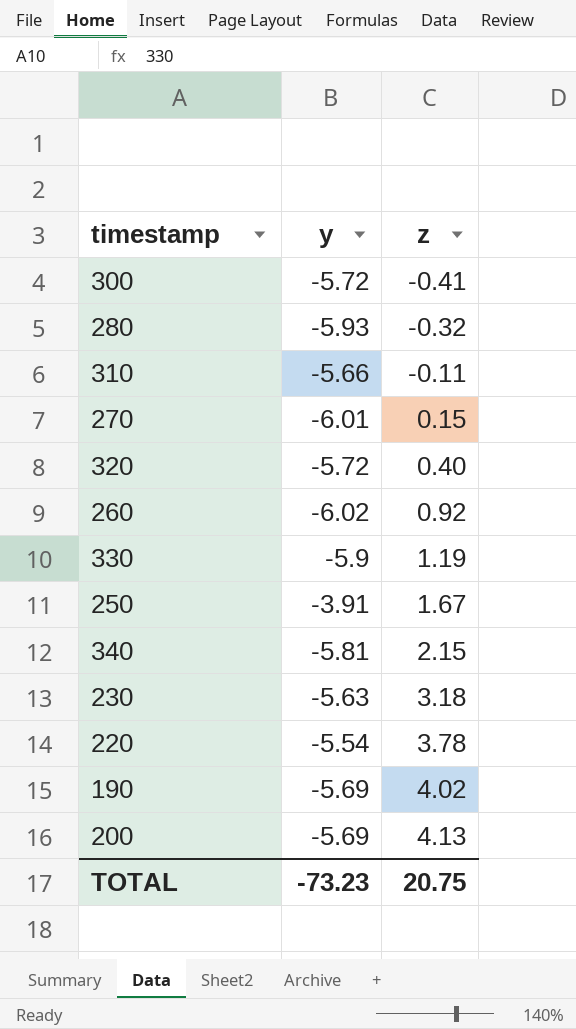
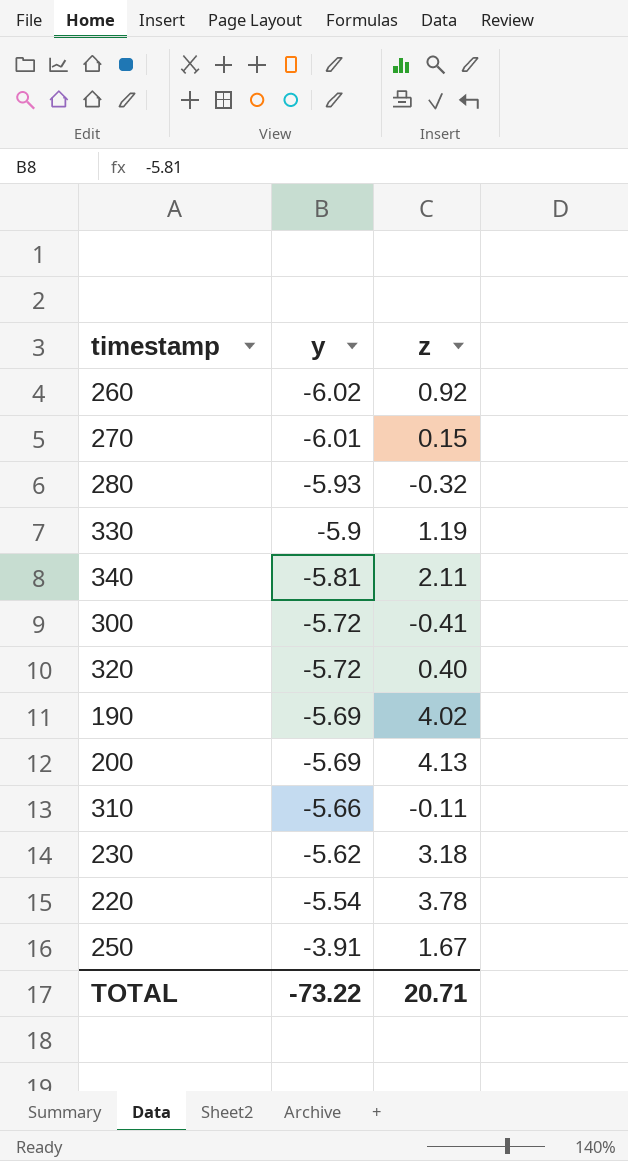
row order: z ascending -> y ascending
340 | z: 2.15 -> 2.11
230 | y: -5.63 -> -5.62
TOTAL | y: -73.23 -> -73.22
TOTAL | z: 20.75 -> 20.71

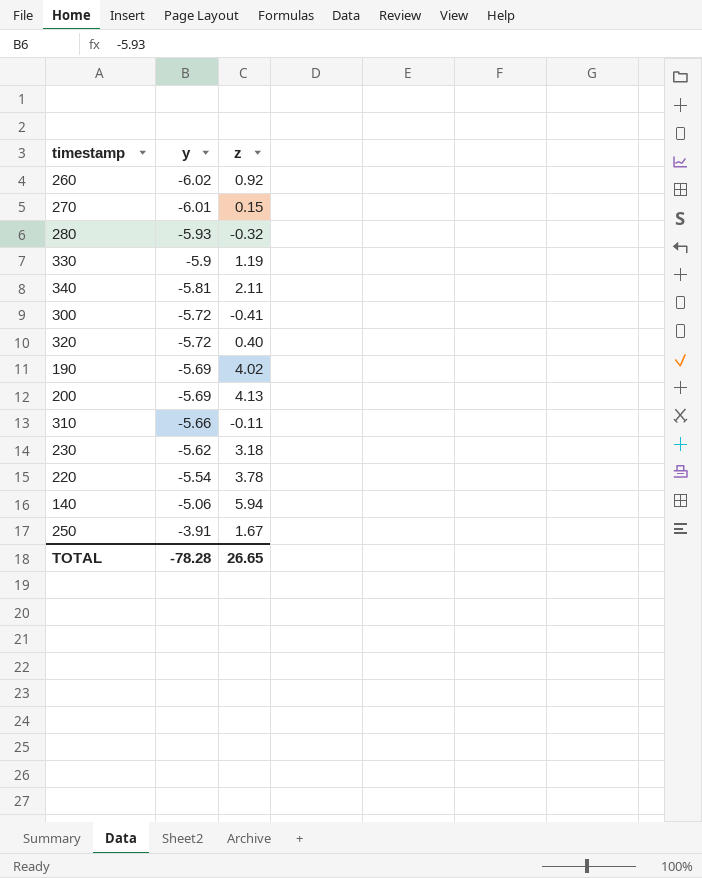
row 140: none -> -5.06 | 5.94
TOTAL | y: -73.22 -> -78.28
TOTAL | z: 20.71 -> 26.65

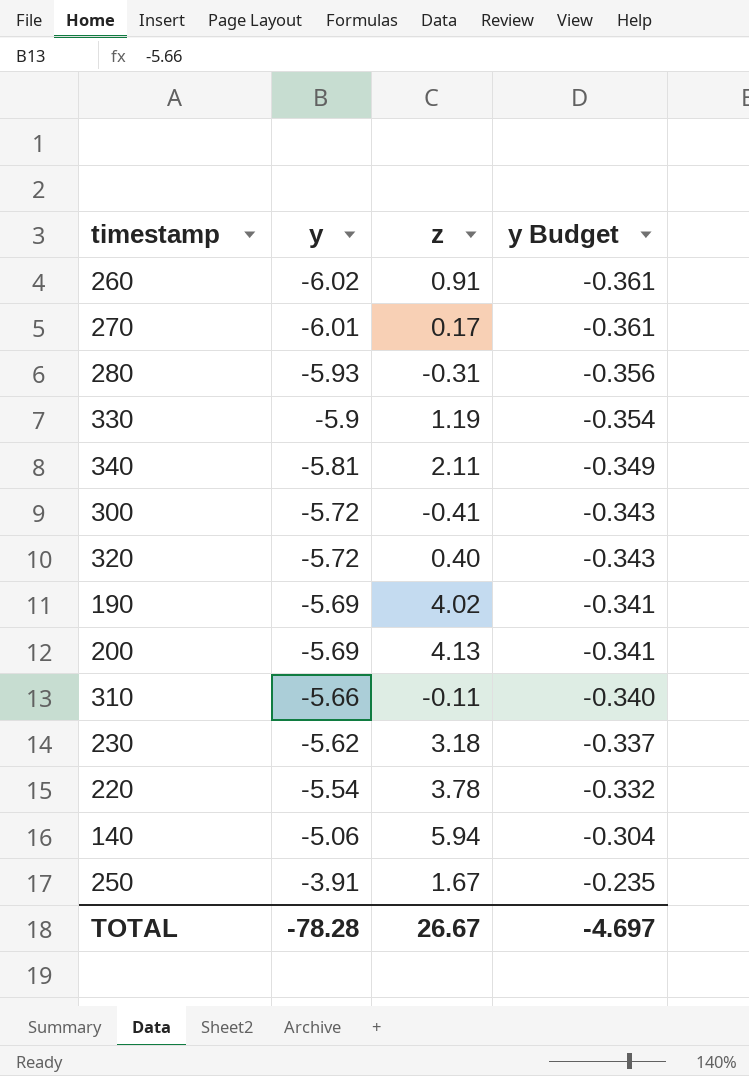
column y Budget | formula: none -> [y] * 0.06
260 | z: 0.92 -> 0.91
270 | z: 0.15 -> 0.17
280 | z: -0.32 -> -0.31
TOTAL | z: 26.65 -> 26.67

